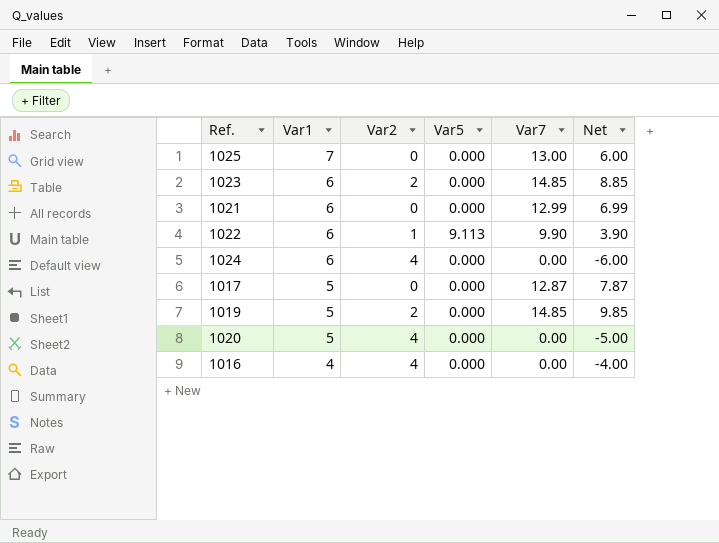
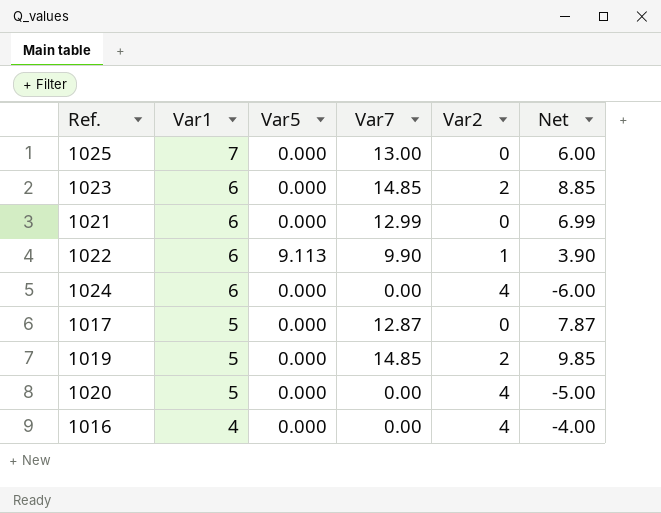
column Var2 | position: 3 -> 5

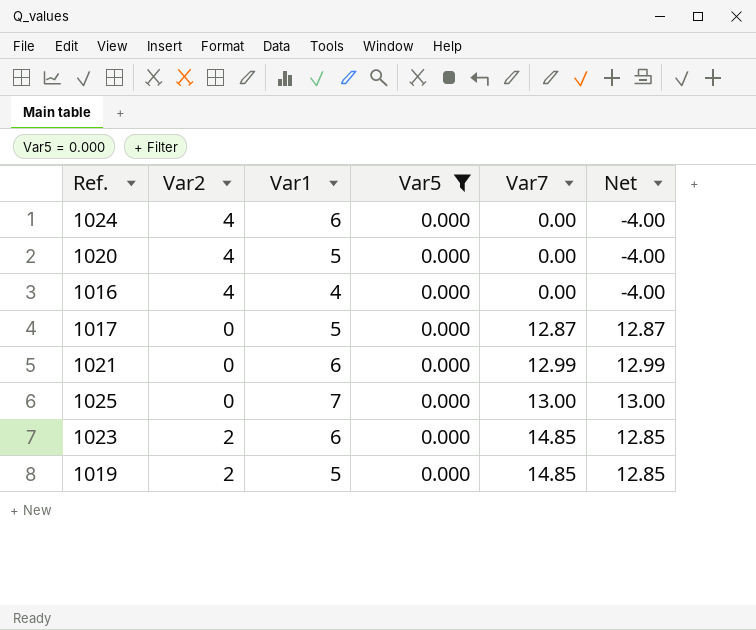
filter: none -> Var5 = 0.000
row order: Var1 descending -> Var7 ascending
column Var2 | position: 5 -> 2
column Net | formula: [Var7] - [Var1] -> [Var7] - [Var2]

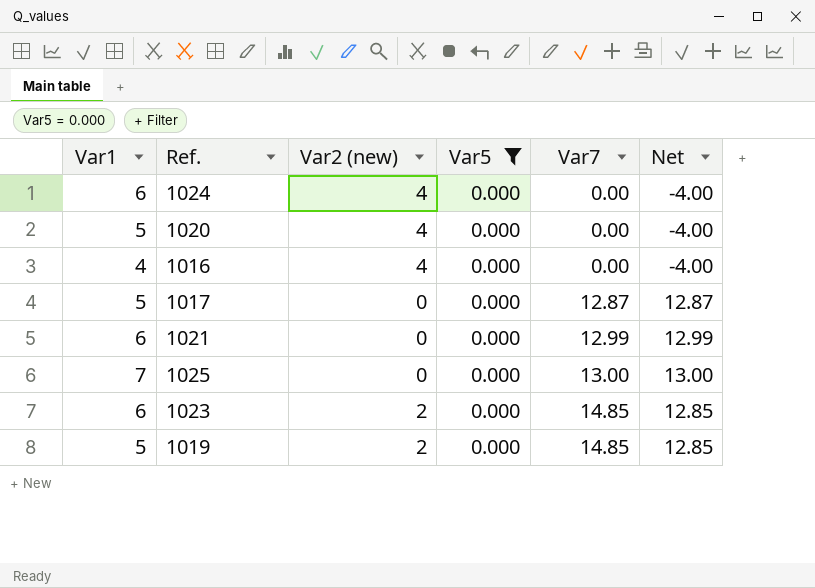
column Var1 | position: 3 -> 1
column name: Var2 -> Var2 (new)

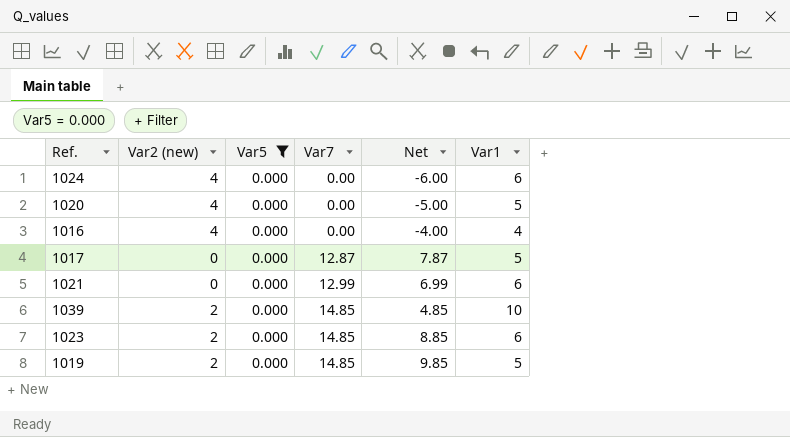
column Net | formula: [Var7] - [Var2 (new)] -> [Var7] - [Var1]
column Var1 | position: 1 -> 6
row 1025: 7 | 0 | 0.000 | 13.00 | 13.00 -> none
row 1039: none -> 2 | 0.000 | 14.85 | 4.85 | 10

